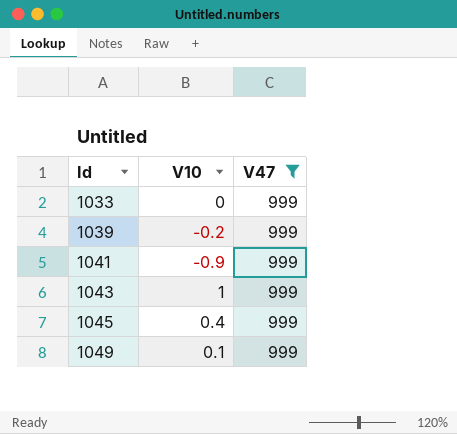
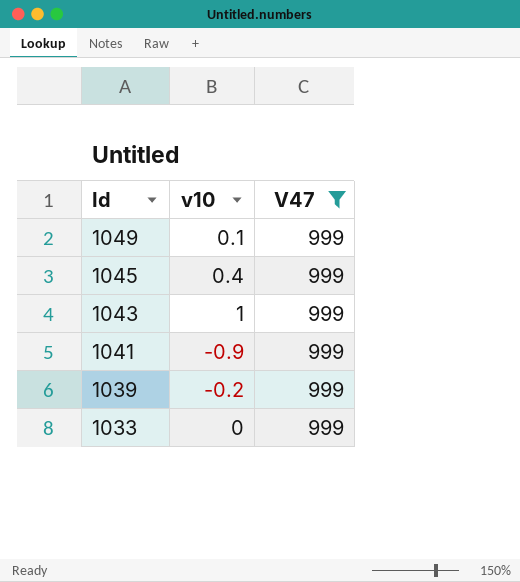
row order: Id ascending -> Id descending
column name: V10 -> v10

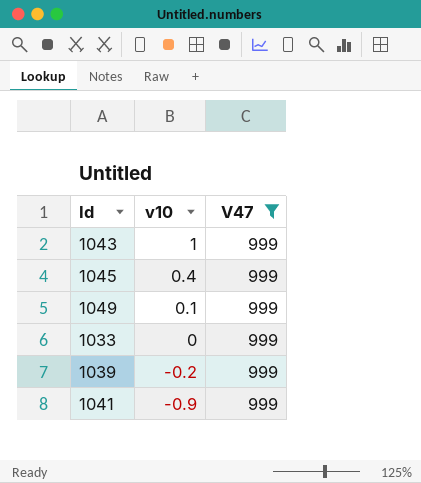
row order: Id descending -> v10 descending

